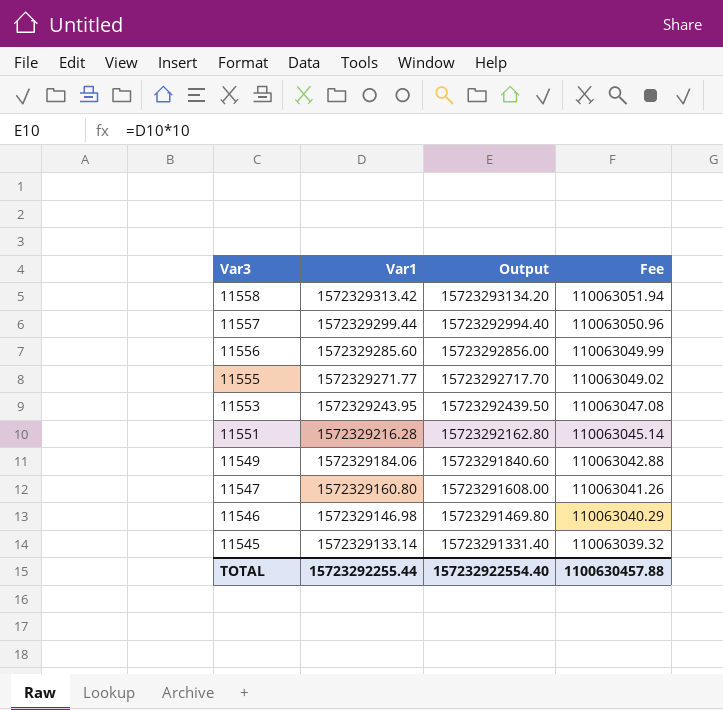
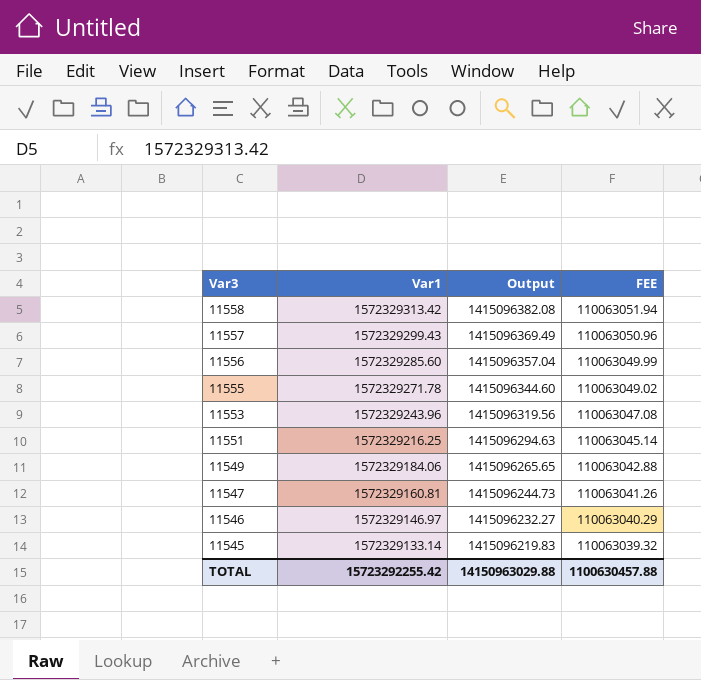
column Output | formula: [Var1] * 10 -> [Var1] * 0.9
column name: Fee -> FEE
11557 | Var1: 1572329299.44 -> 1572329299.43
11555 | Var1: 1572329271.77 -> 1572329271.78
11553 | Var1: 1572329243.95 -> 1572329243.96
11551 | Var1: 1572329216.28 -> 1572329216.25
11547 | Var1: 1572329160.80 -> 1572329160.81
11546 | Var1: 1572329146.98 -> 1572329146.97
TOTAL | Var1: 15723292255.44 -> 15723292255.42
TOTAL | Output: 157232922554.40 -> 14150963029.88

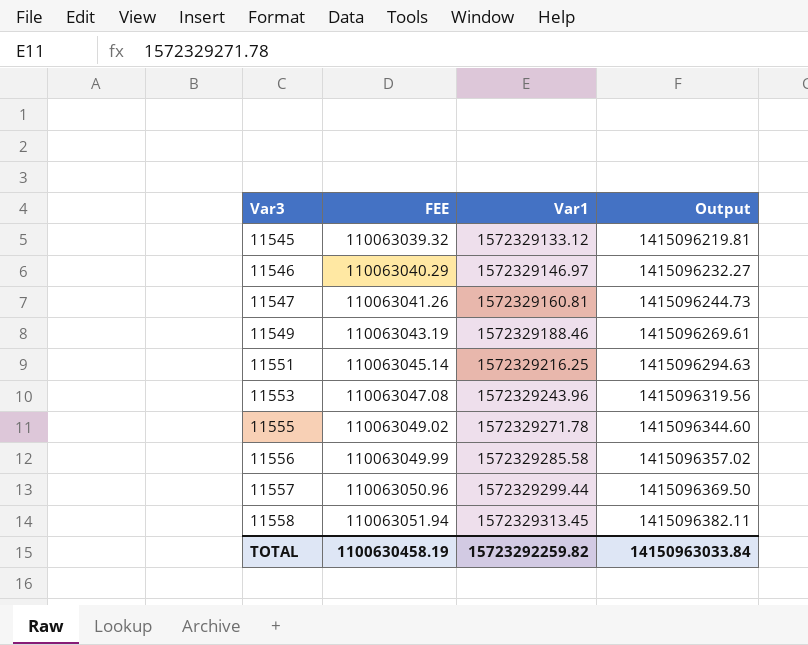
row order: Var3 descending -> Var3 ascending
column FEE | position: 4 -> 2
11545 | Var1: 1572329133.14 -> 1572329133.12
11545 | Output: 1415096219.83 -> 1415096219.81
11549 | FEE: 110063042.88 -> 110063043.19
11549 | Var1: 1572329184.06 -> 1572329188.46
11549 | Output: 1415096265.65 -> 1415096269.61
11556 | Var1: 1572329285.60 -> 1572329285.58
11556 | Output: 1415096357.04 -> 1415096357.02
11557 | Var1: 1572329299.43 -> 1572329299.44
11557 | Output: 1415096369.49 -> 1415096369.50
11558 | Var1: 1572329313.42 -> 1572329313.45
11558 | Output: 1415096382.08 -> 1415096382.11
TOTAL | FEE: 1100630457.88 -> 1100630458.19
TOTAL | Var1: 15723292255.42 -> 15723292259.82
TOTAL | Output: 14150963029.88 -> 14150963033.84

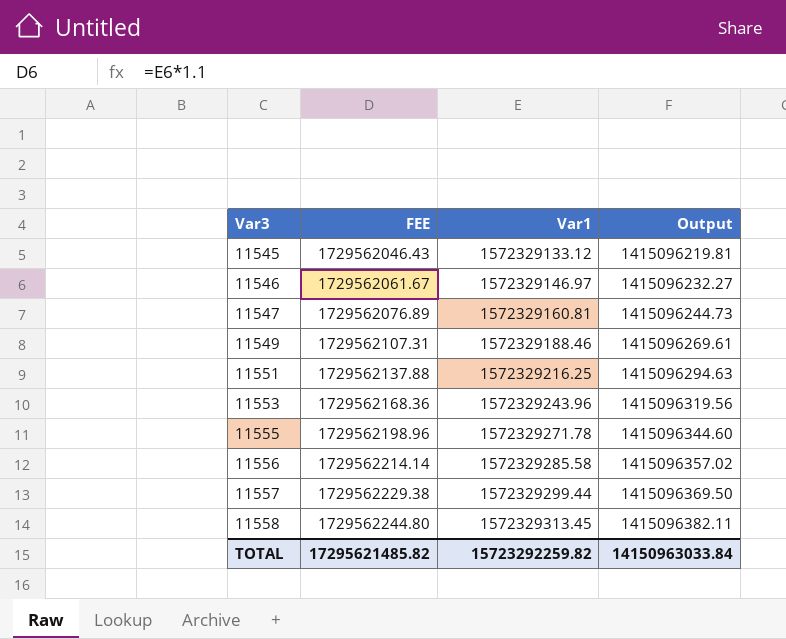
column FEE | formula: [Var1] * 0.07 -> [Var1] * 1.1
TOTAL | FEE: 1100630458.19 -> 17295621485.82

